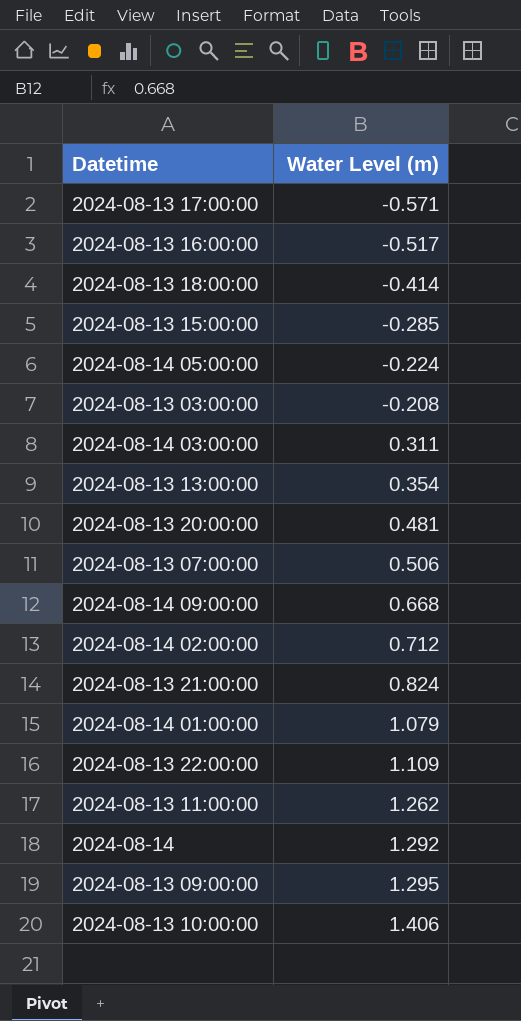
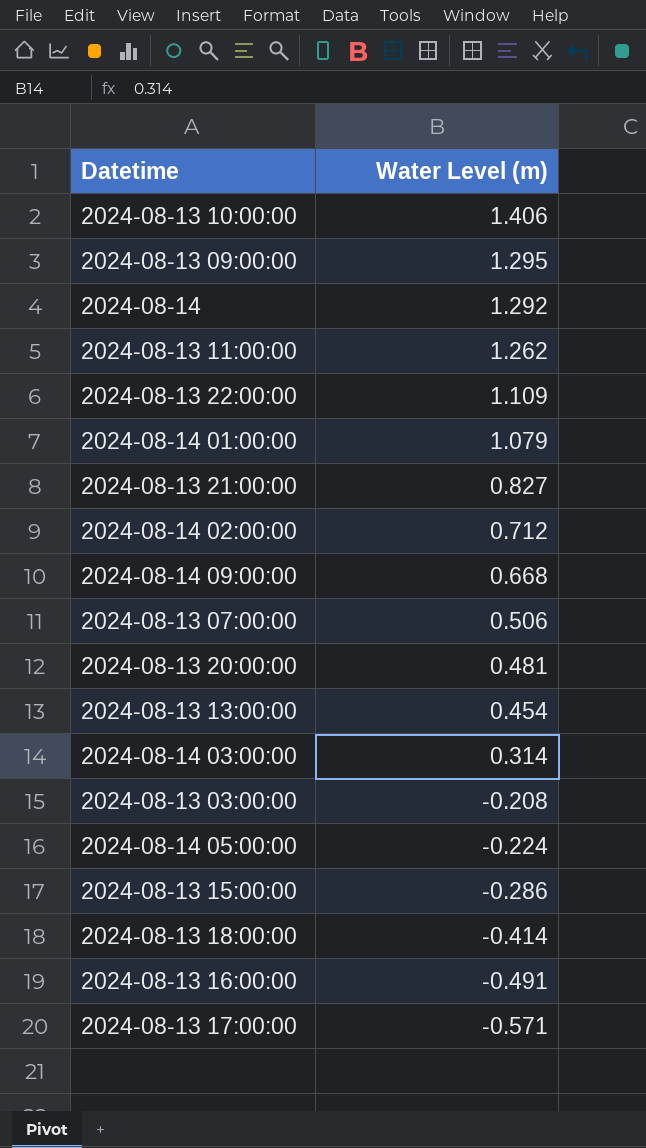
row order: Water Level (m) ascending -> Water Level (m) descending
2024-08-13 21:00:00 | Water Level (m): 0.824 -> 0.827
2024-08-13 13:00:00 | Water Level (m): 0.354 -> 0.454
2024-08-14 03:00:00 | Water Level (m): 0.311 -> 0.314
2024-08-13 15:00:00 | Water Level (m): -0.285 -> -0.286
2024-08-13 16:00:00 | Water Level (m): -0.517 -> -0.491

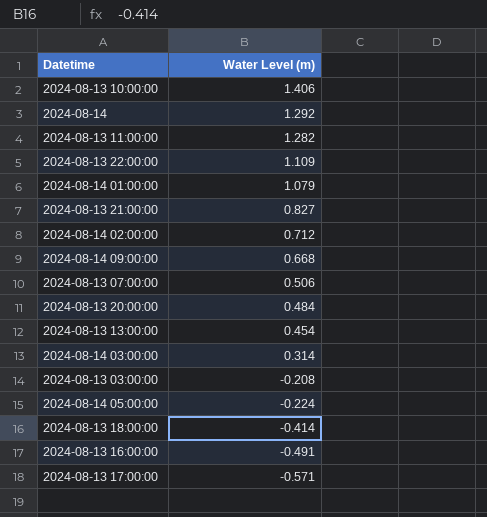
row 2024-08-13 09:00:00: 1.295 -> none
row 2024-08-13 15:00:00: -0.286 -> none
2024-08-13 11:00:00 | Water Level (m): 1.262 -> 1.282
2024-08-13 20:00:00 | Water Level (m): 0.481 -> 0.484

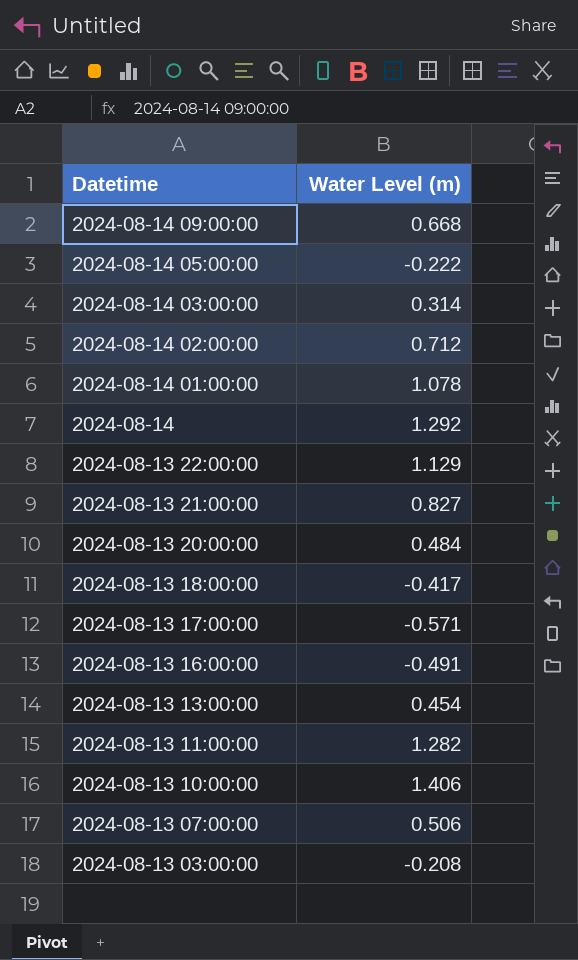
row order: Water Level (m) descending -> Datetime descending
2024-08-14 05:00:00 | Water Level (m): -0.224 -> -0.222
2024-08-14 01:00:00 | Water Level (m): 1.079 -> 1.078
2024-08-13 22:00:00 | Water Level (m): 1.109 -> 1.129
2024-08-13 18:00:00 | Water Level (m): -0.414 -> -0.417

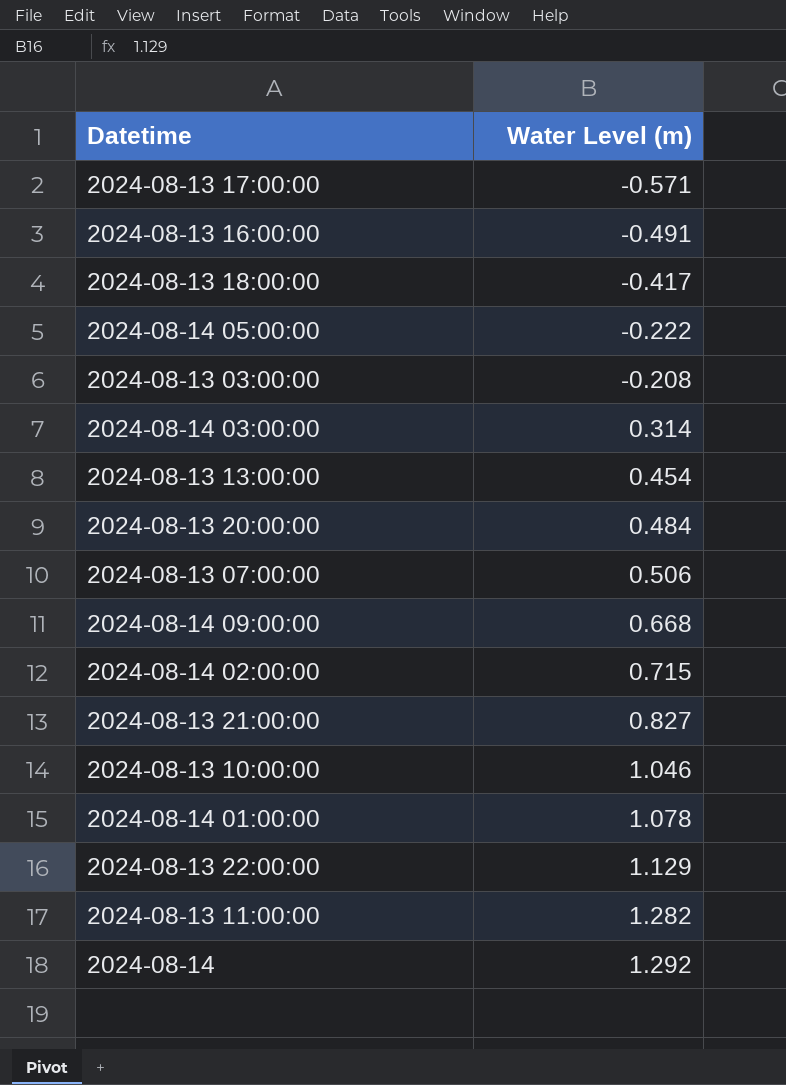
row order: Datetime descending -> Water Level (m) ascending
2024-08-14 02:00:00 | Water Level (m): 0.712 -> 0.715
2024-08-13 10:00:00 | Water Level (m): 1.406 -> 1.046

